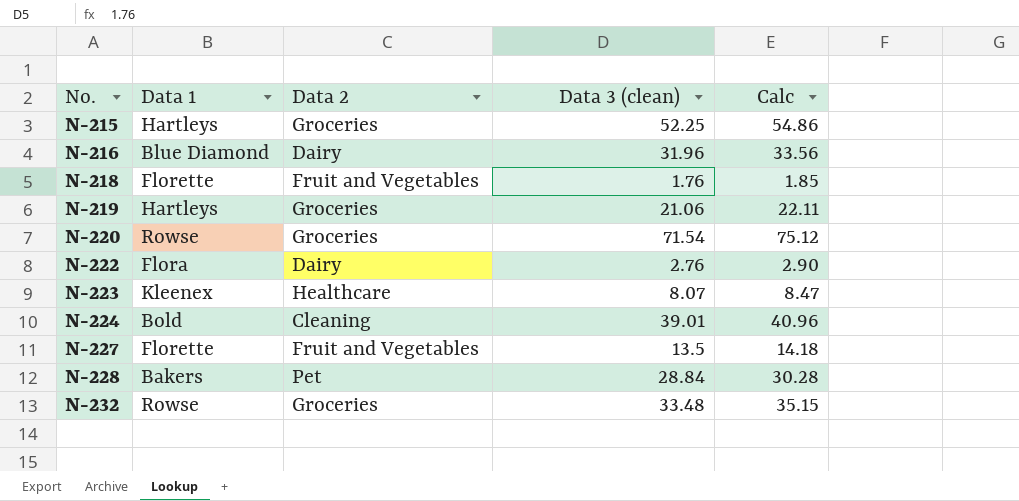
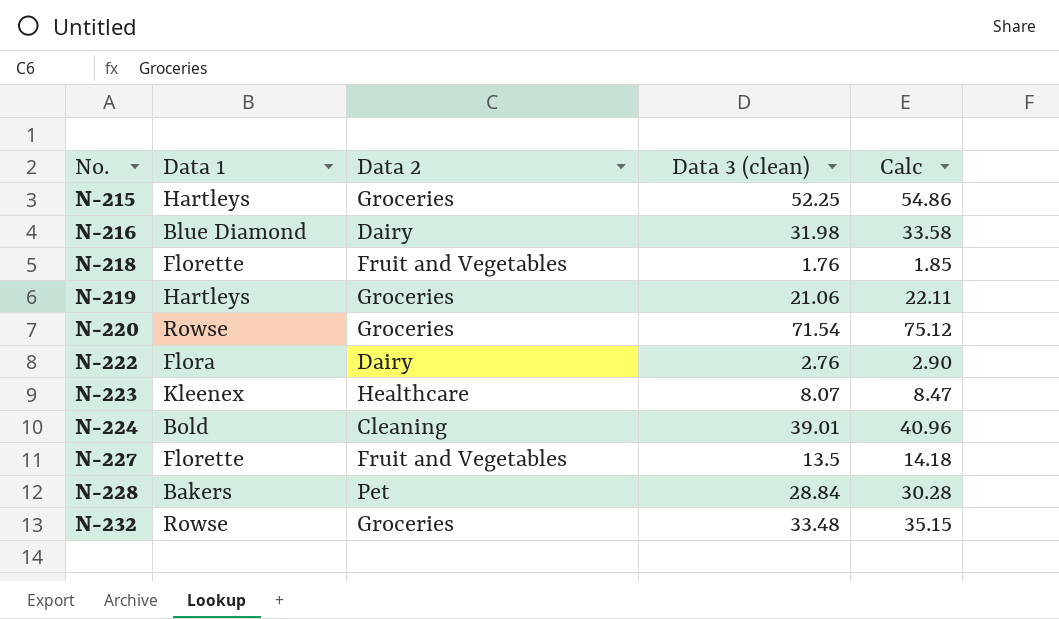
N-216 | Data 3 (clean): 31.96 -> 31.98
N-216 | Calc: 33.56 -> 33.58

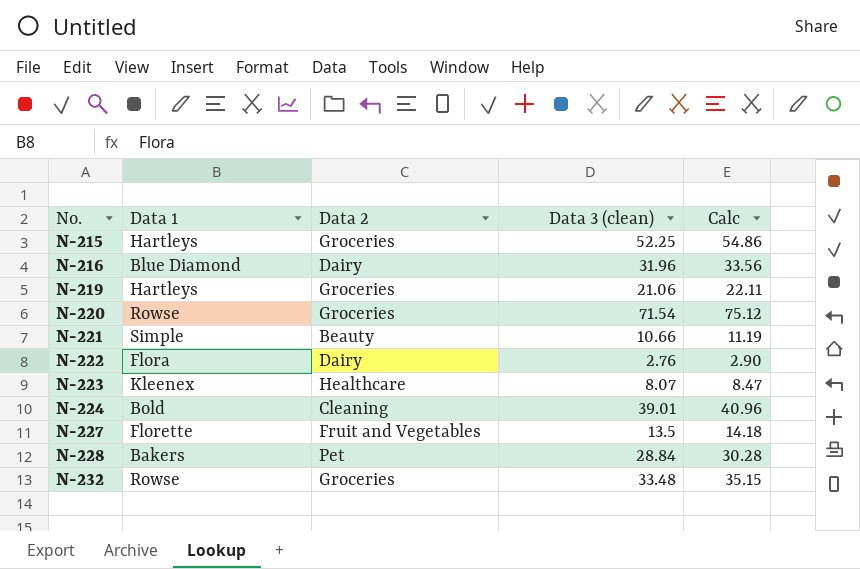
row N-218: Florette | Fruit and Vegetables | 1.76 | 1.85 -> none
N-216 | Data 3 (clean): 31.98 -> 31.96
N-216 | Calc: 33.58 -> 33.56
row N-221: none -> Simple | Beauty | 10.66 | 11.19

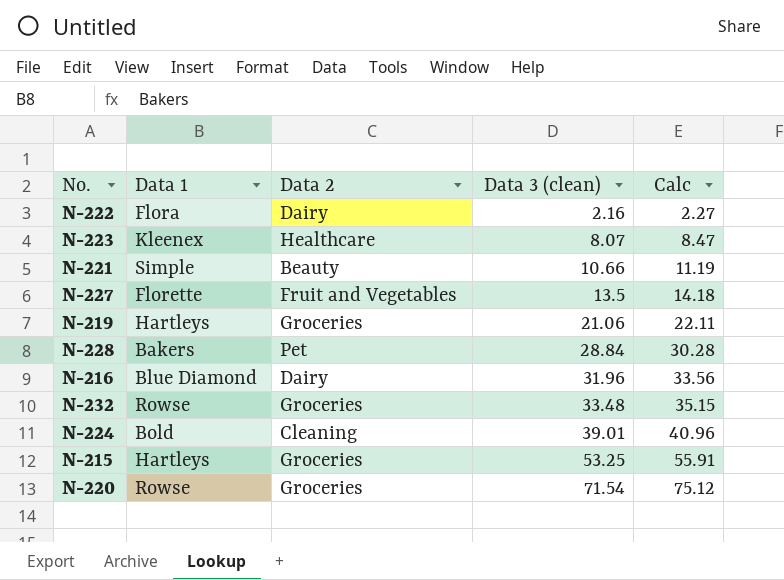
row order: No. ascending -> Data 3 (clean) ascending
N-222 | Data 3 (clean): 2.76 -> 2.16
N-222 | Calc: 2.90 -> 2.27
N-215 | Data 3 (clean): 52.25 -> 53.25
N-215 | Calc: 54.86 -> 55.91

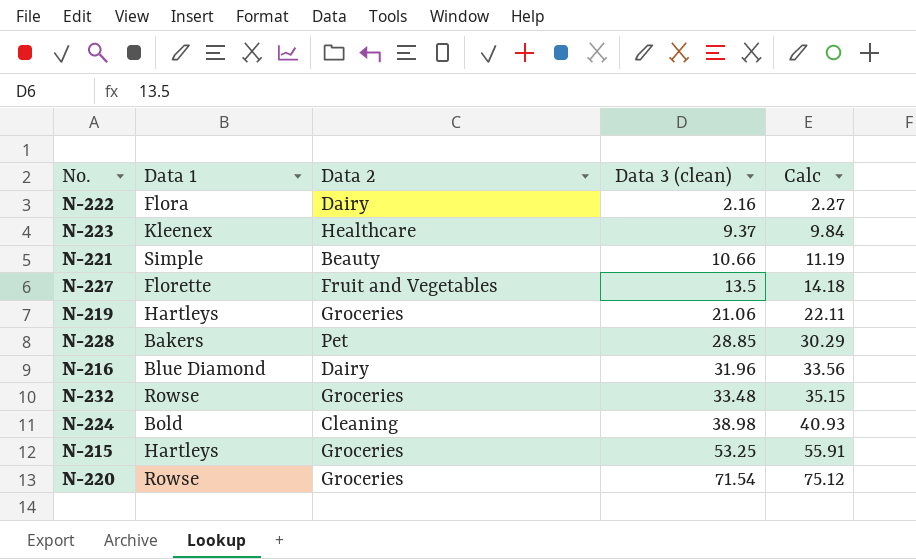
N-223 | Data 3 (clean): 8.07 -> 9.37
N-223 | Calc: 8.47 -> 9.84
N-228 | Data 3 (clean): 28.84 -> 28.85
N-228 | Calc: 30.28 -> 30.29
N-224 | Data 3 (clean): 39.01 -> 38.98
N-224 | Calc: 40.96 -> 40.93

